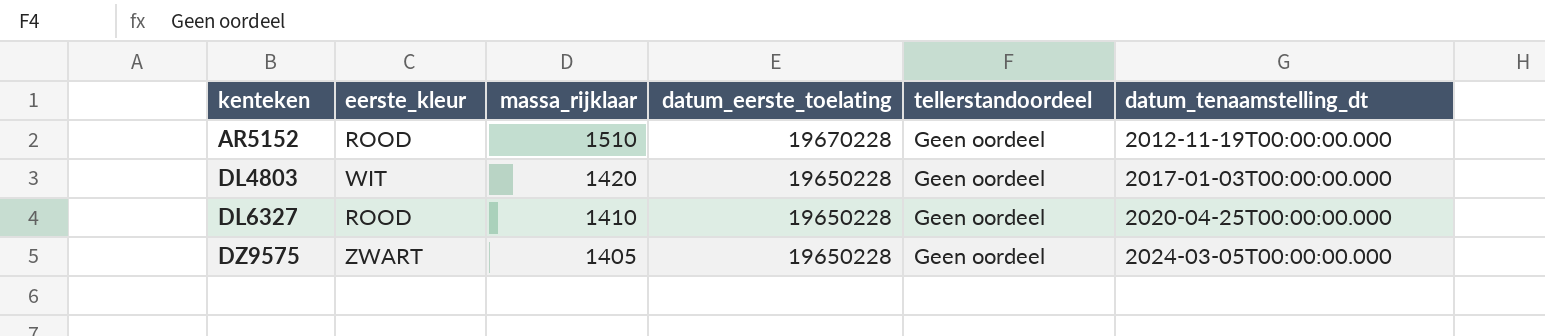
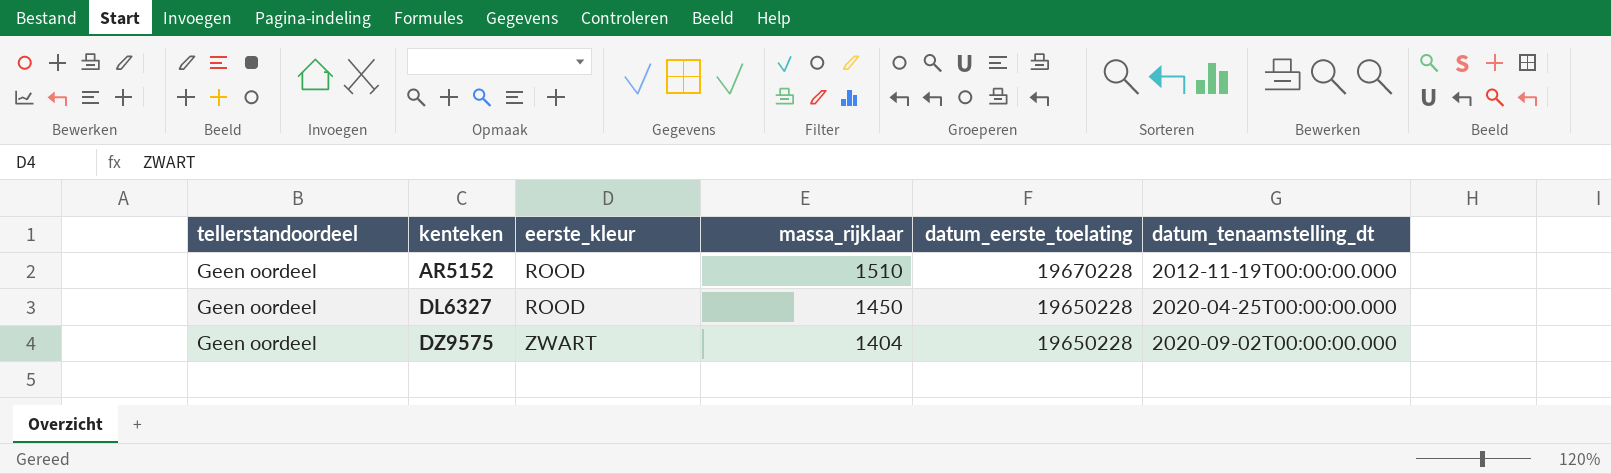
column tellerstandoordeel | position: 5 -> 1
row DL4803: WIT | 1420 | 19650228 | Geen oordeel | 2017-01-03T00:00:00.000 -> none
DL6327 | massa_rijklaar: 1410 -> 1450
DZ9575 | massa_rijklaar: 1405 -> 1404
DZ9575 | datum_tenaamstelling_dt: 2024-03-05T00:00:00.000 -> 2020-09-02T00:00:00.000

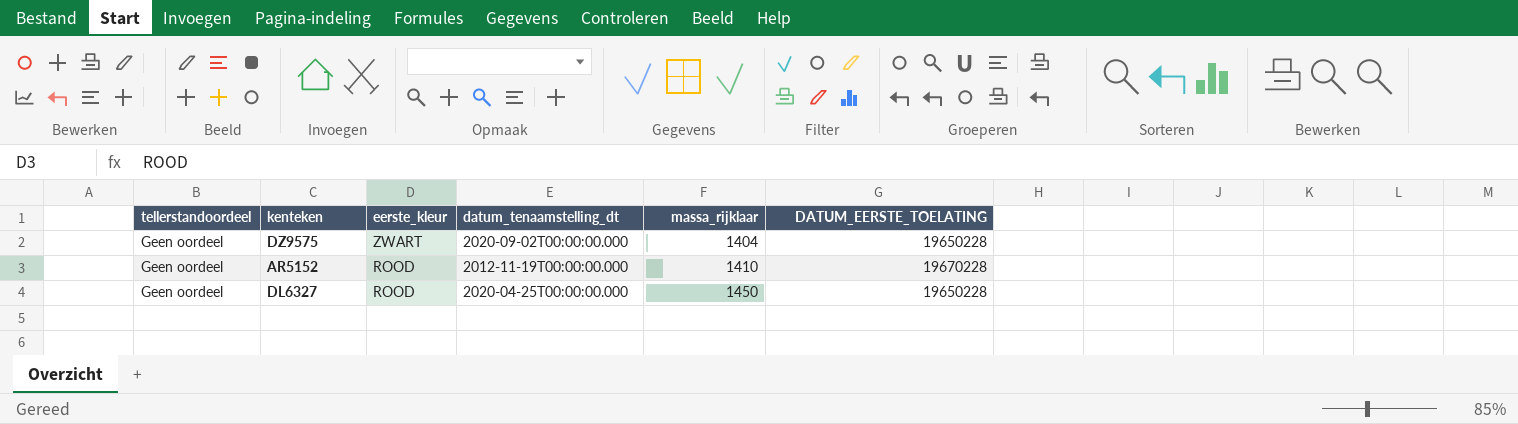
row order: kenteken ascending -> eerste_kleur descending
column datum_tenaamstelling_dt | position: 6 -> 4
column name: datum_eerste_toelating -> DATUM_EERSTE_TOELATING
AR5152 | massa_rijklaar: 1510 -> 1410

